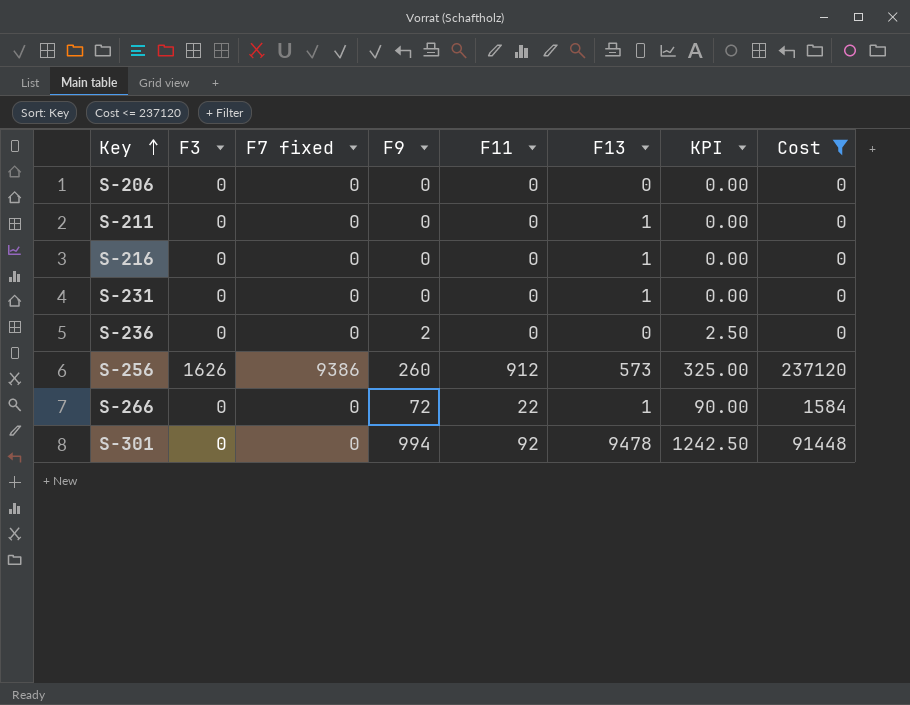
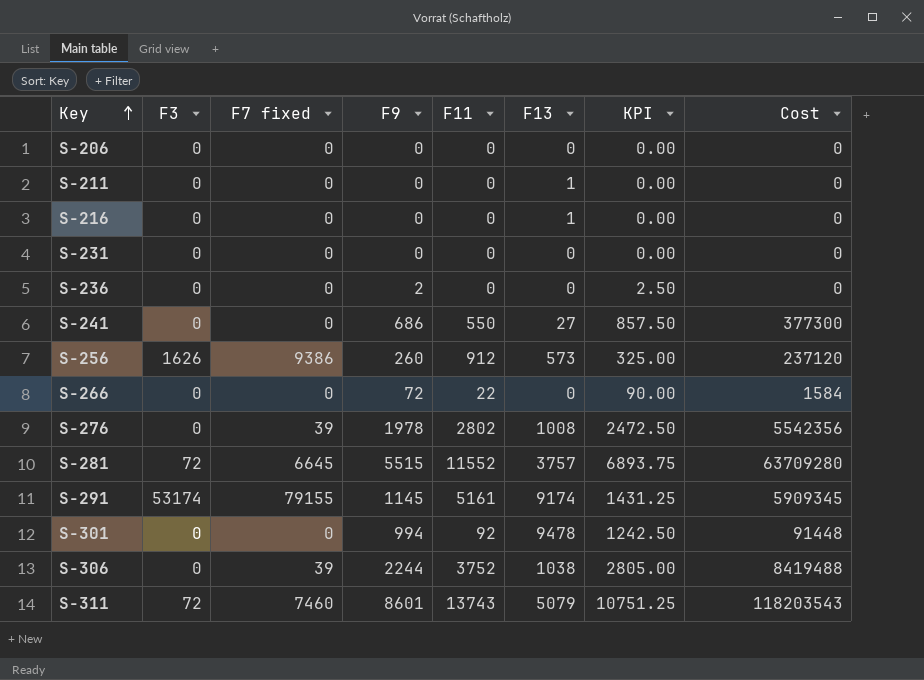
filter: Cost <= 237120 -> none
S-231 | F13: 1 -> 0
S-266 | F13: 1 -> 0

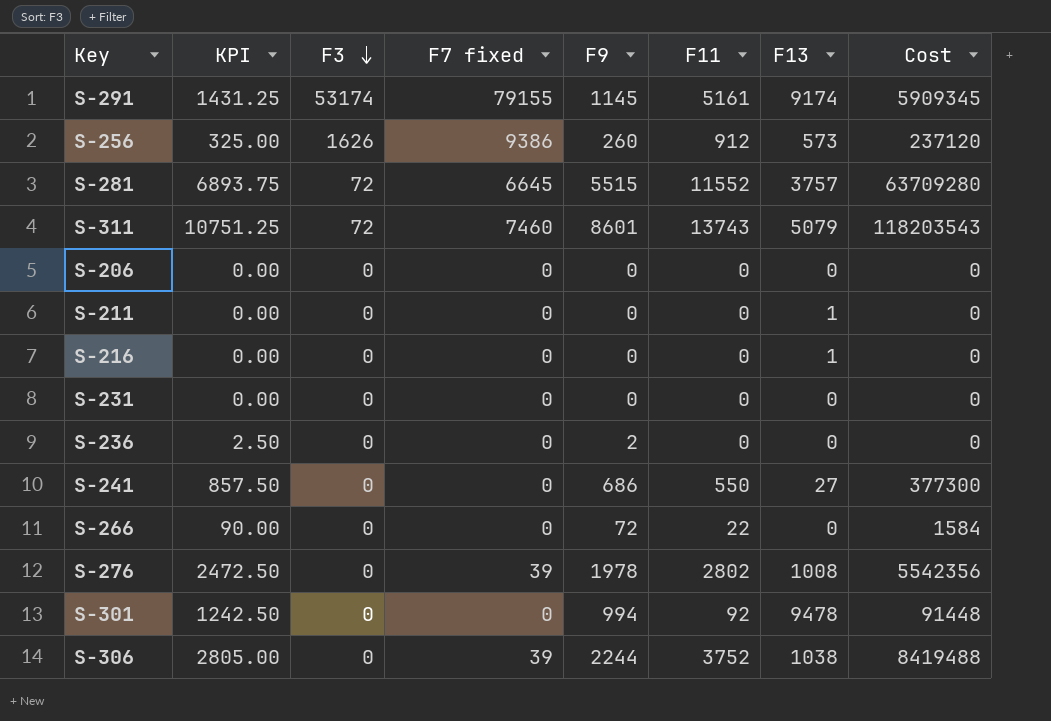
row order: Key ascending -> F3 descending
column KPI | position: 7 -> 2

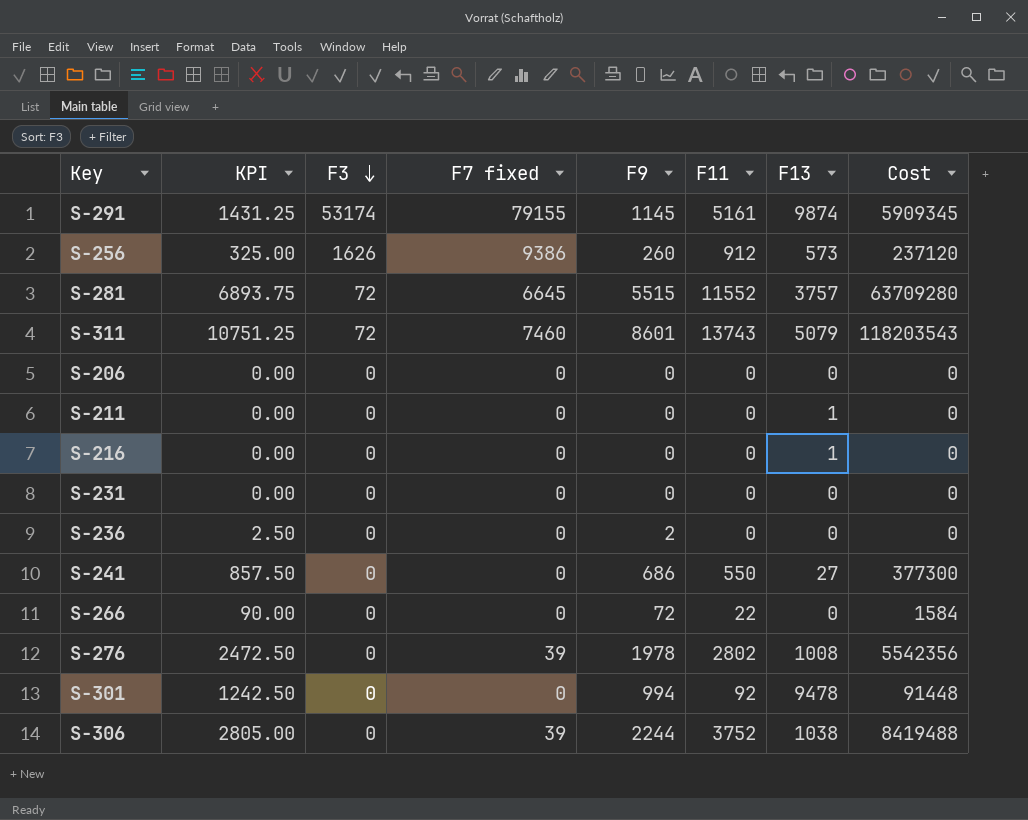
S-291 | F13: 9174 -> 9874

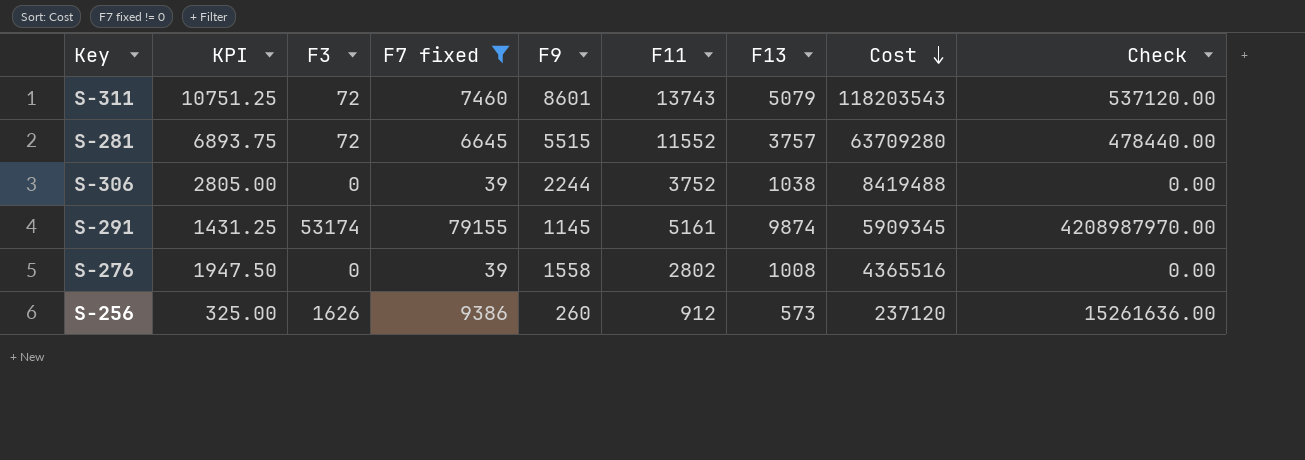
filter: none -> F7 fixed != 0
row order: F3 descending -> Cost descending
column Check | formula: none -> [F3] * [F7 fixed]
S-276 | KPI: 2472.50 -> 1947.50
S-276 | F9: 1978 -> 1558
S-276 | Cost: 5542356 -> 4365516

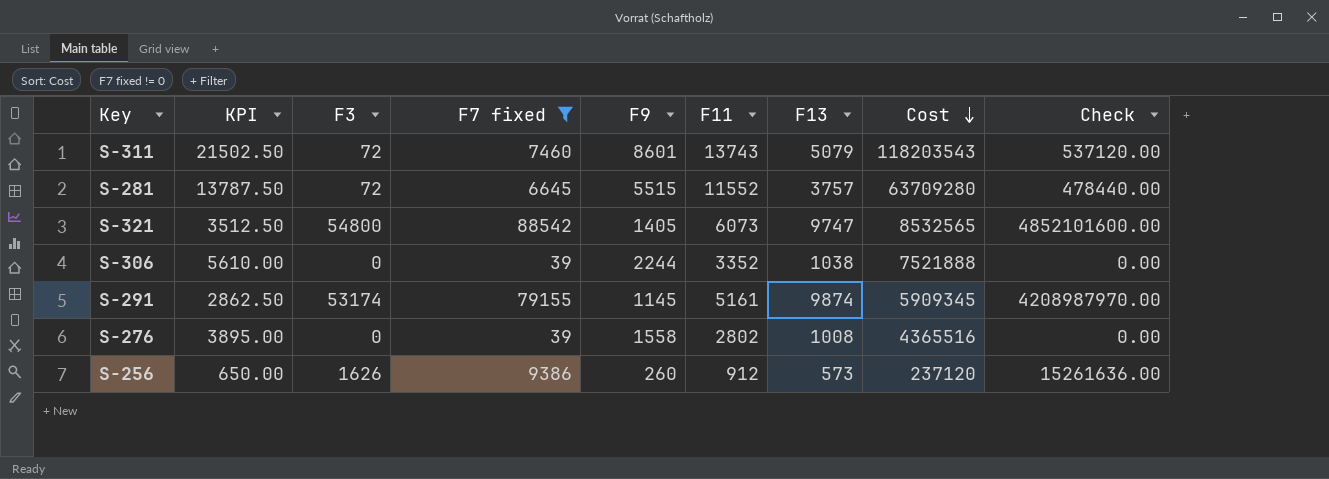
column KPI | formula: [F9] * 1.25 -> [F9] * 2.5
row S-321: none -> 3512.50 | 54800 | 88542 | 1405 | 6073 | 9747 | 8532565 | 4852101600.00
S-306 | F11: 3752 -> 3352
S-306 | Cost: 8419488 -> 7521888

